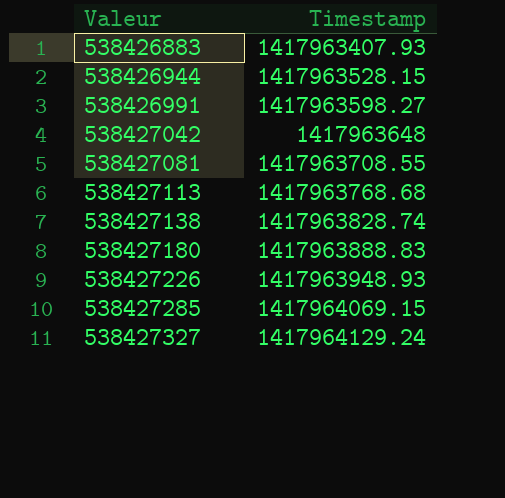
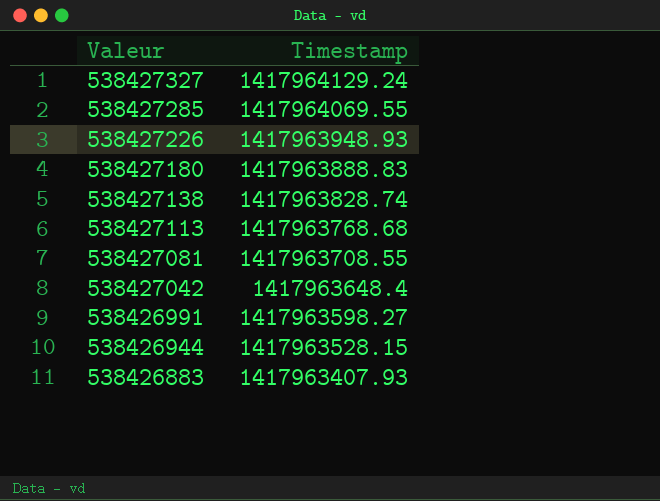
row order: Valeur ascending -> Valeur descending
538427285 | Timestamp: 1417964069.15 -> 1417964069.55
538427042 | Timestamp: 1417963648 -> 1417963648.4

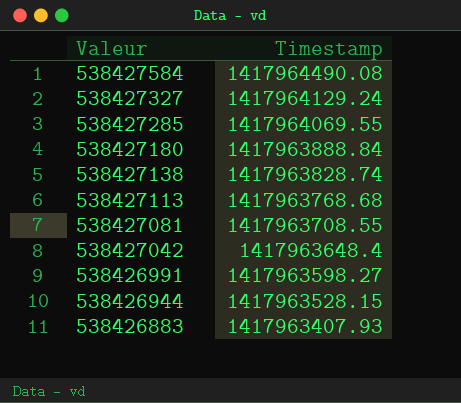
row 538427226: 1417963948.93 -> none
row 538427584: none -> 1417964490.08
538427180 | Timestamp: 1417963888.83 -> 1417963888.84

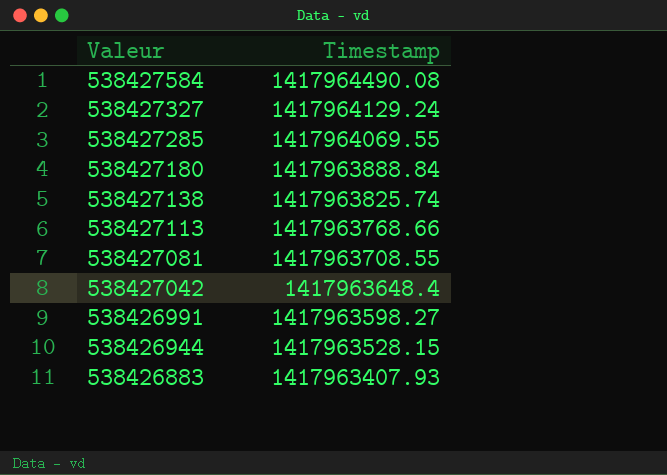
538427138 | Timestamp: 1417963828.74 -> 1417963825.74
538427113 | Timestamp: 1417963768.68 -> 1417963768.66

